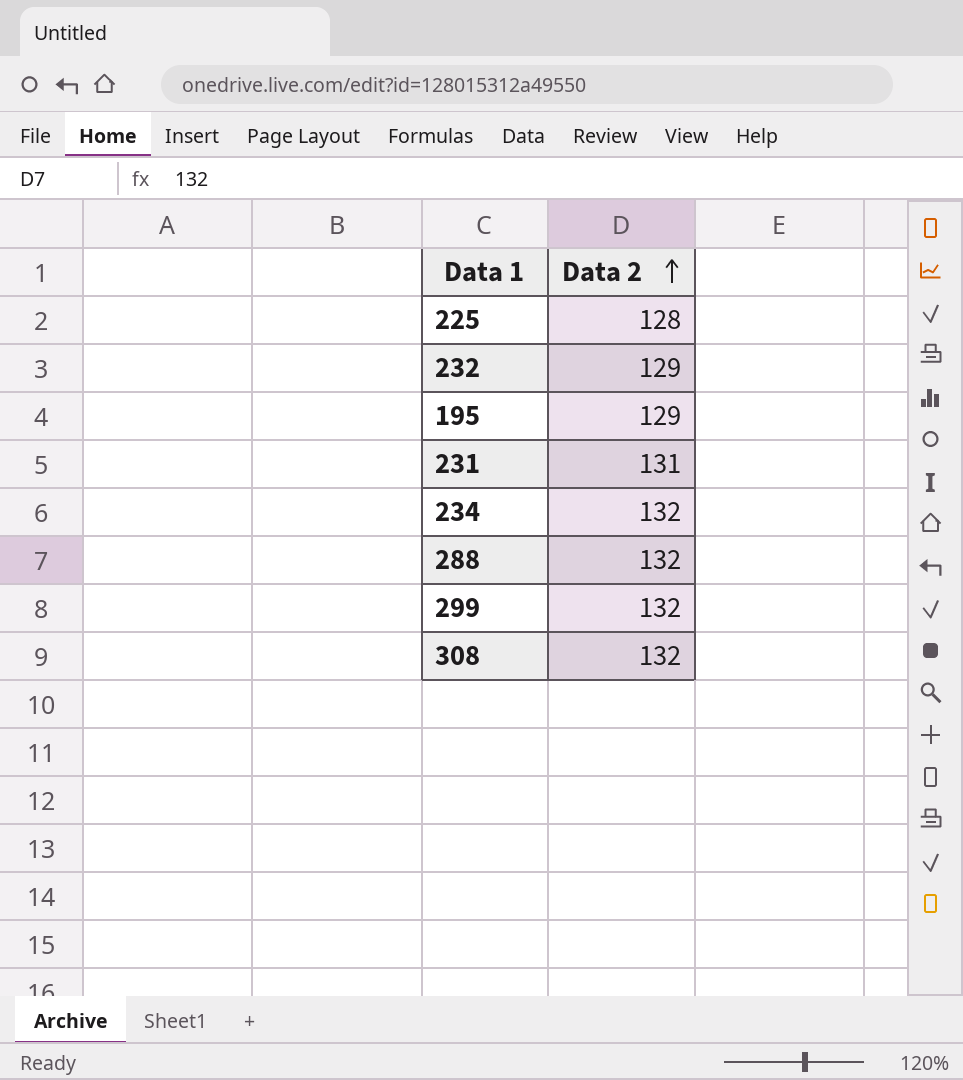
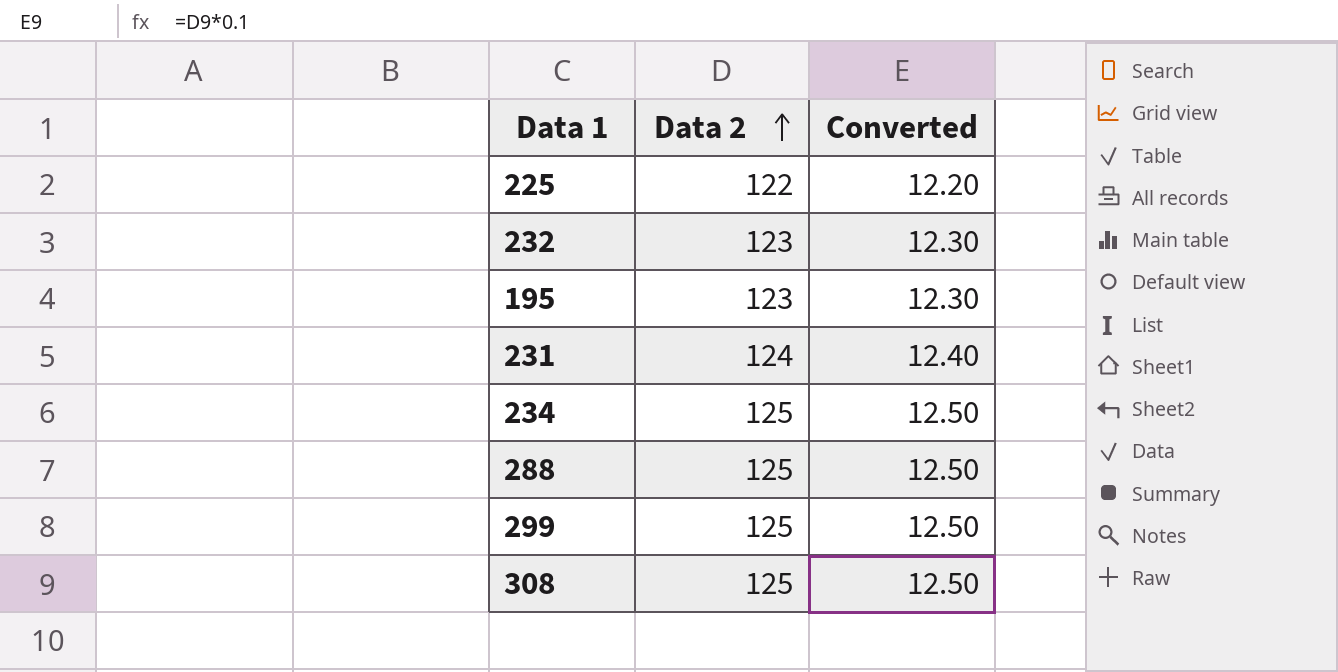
column Converted | formula: none -> [Data 2] * 0.1
225 | Data 2: 128 -> 122
232 | Data 2: 129 -> 123
195 | Data 2: 129 -> 123
231 | Data 2: 131 -> 124
234 | Data 2: 132 -> 125
288 | Data 2: 132 -> 125
299 | Data 2: 132 -> 125
308 | Data 2: 132 -> 125

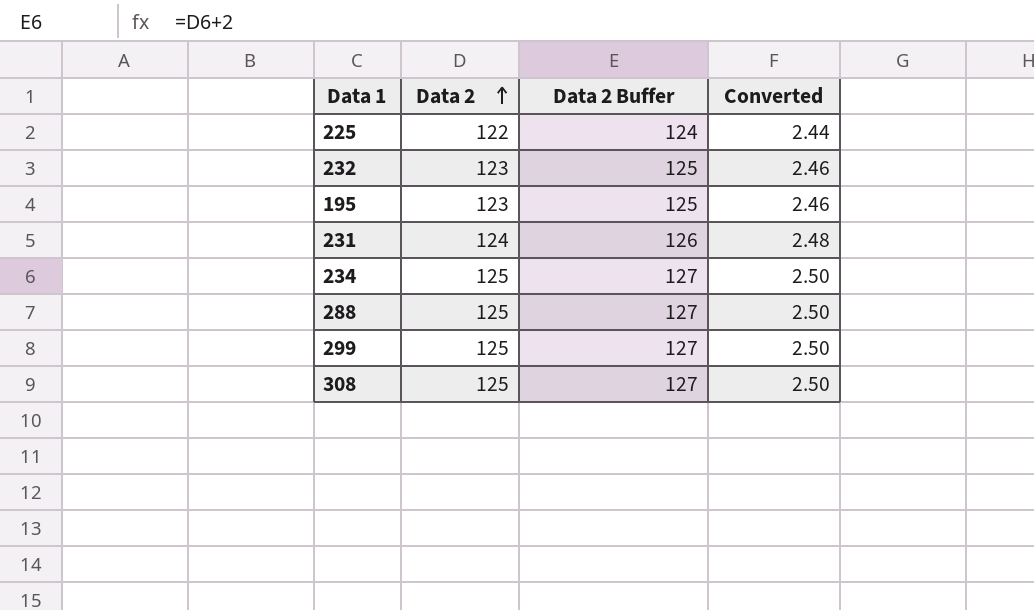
column Data 2 Buffer | formula: none -> [Data 2] + 2
column Converted | formula: [Data 2] * 0.1 -> [Data 2] * 0.02

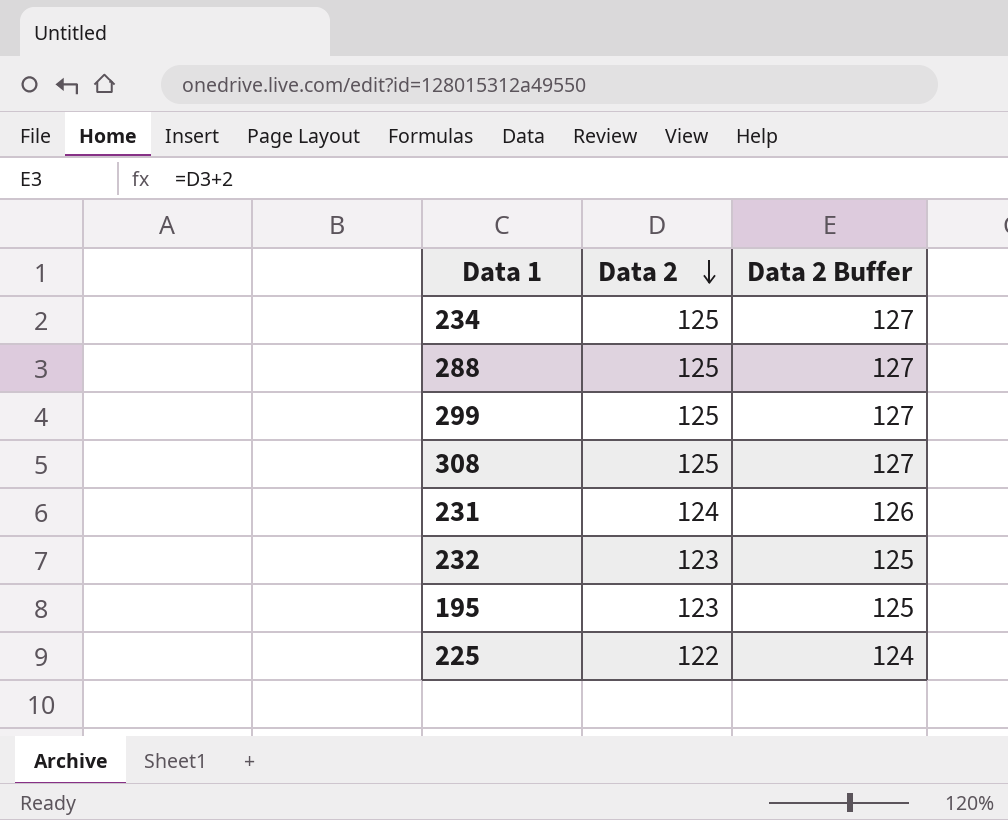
row order: Data 2 ascending -> Data 2 descending
column Converted | formula: [Data 2] * 0.02 -> none

